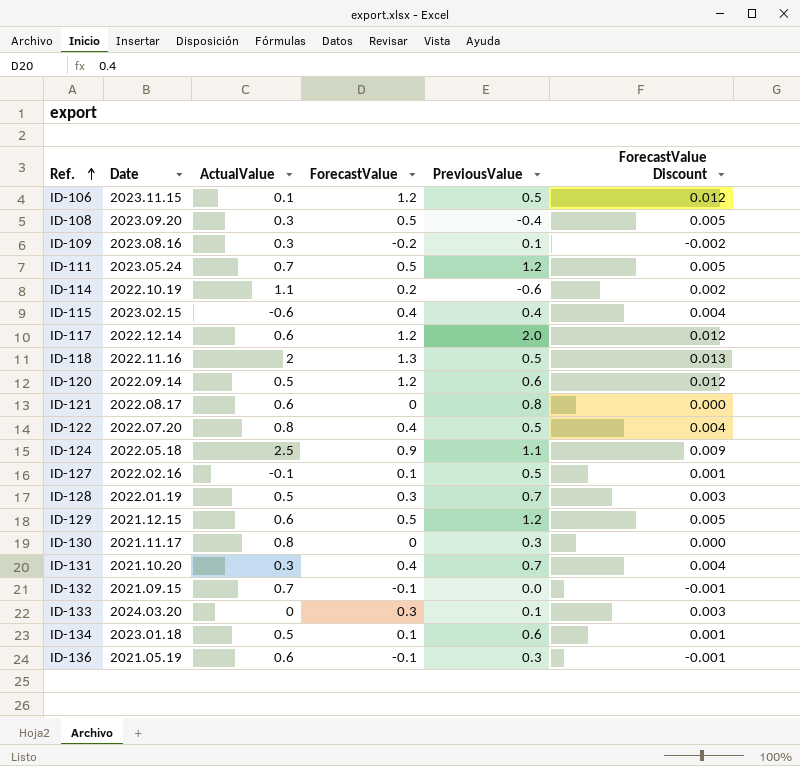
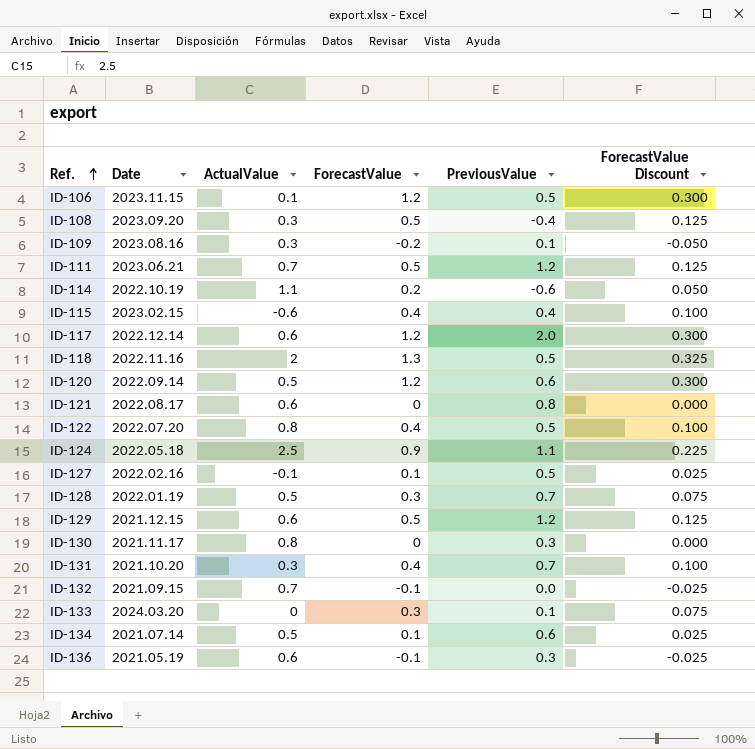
column ForecastValue Discount | formula: [ForecastValue] * 0.01 -> [ForecastValue] * 0.25
ID-111 | Date: 2023.05.24 -> 2023.06.21
ID-134 | Date: 2023.01.18 -> 2021.07.14

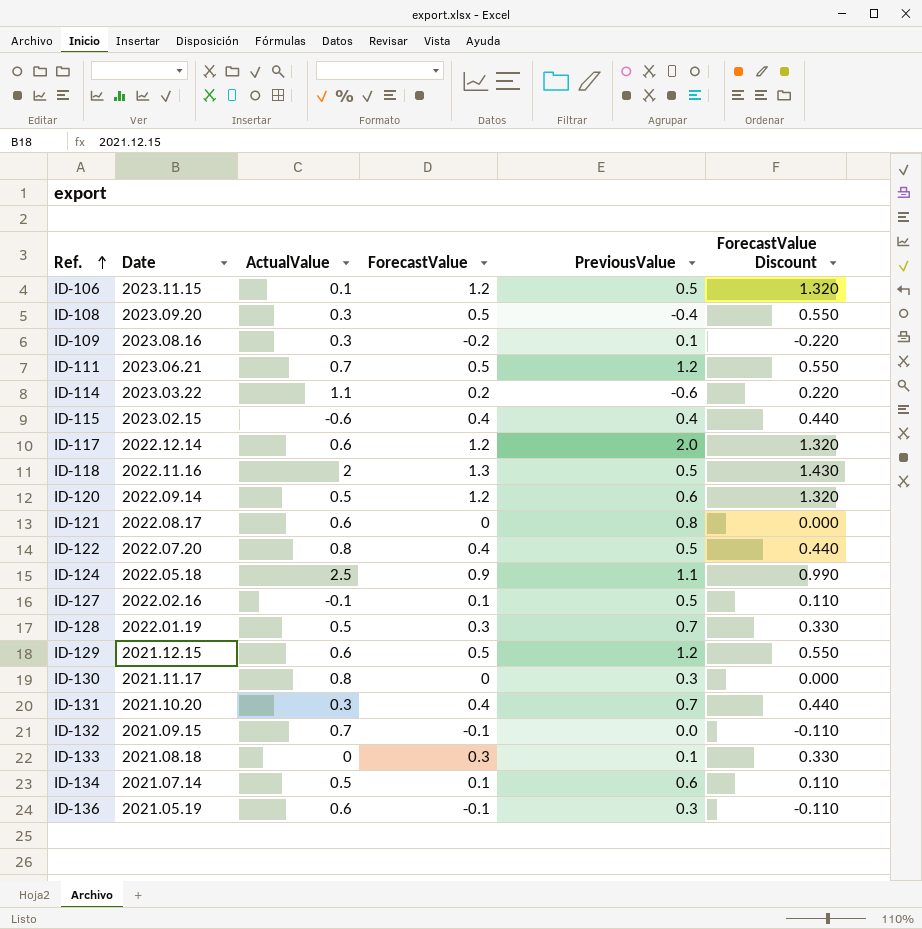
column ForecastValue Discount | formula: [ForecastValue] * 0.25 -> [ForecastValue] * 1.1
ID-114 | Date: 2022.10.19 -> 2023.03.22
ID-133 | Date: 2024.03.20 -> 2021.08.18

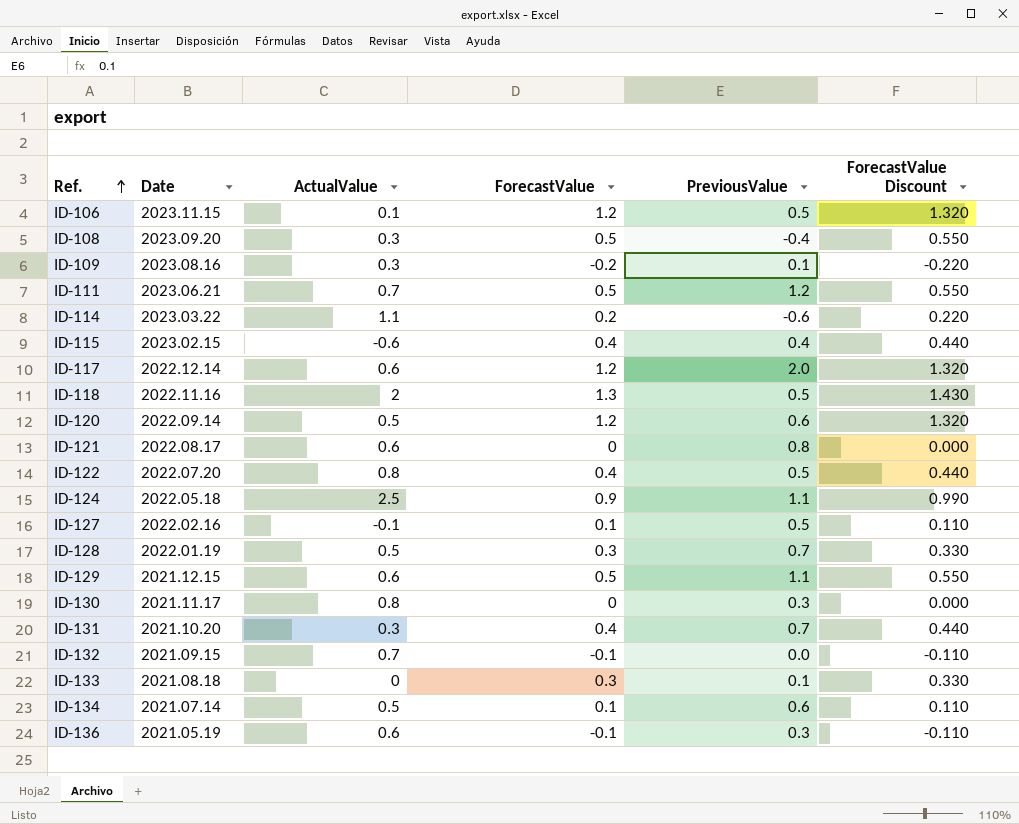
ID-129 | PreviousValue: 1.2 -> 1.1

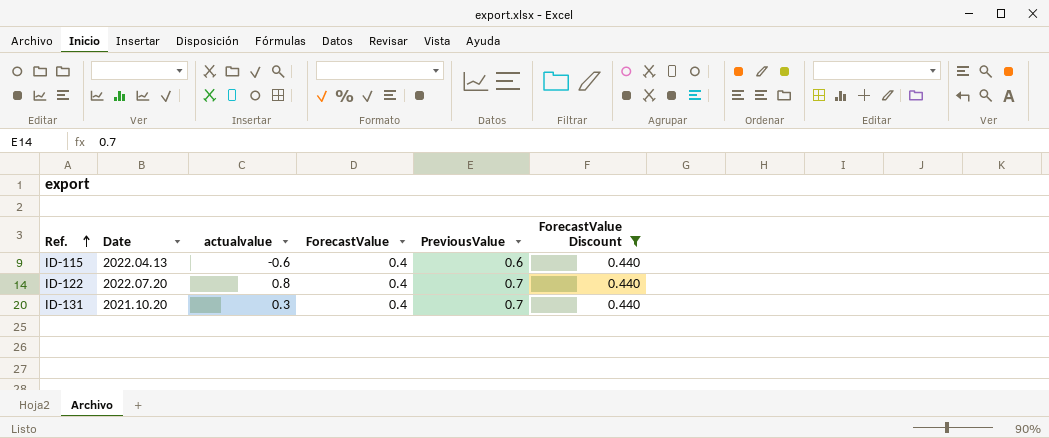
filter: none -> ForecastValue Discount = 0.440
column name: ActualValue -> actualvalue
ID-115 | Date: 2023.02.15 -> 2022.04.13
ID-115 | PreviousValue: 0.4 -> 0.6
ID-122 | PreviousValue: 0.5 -> 0.7

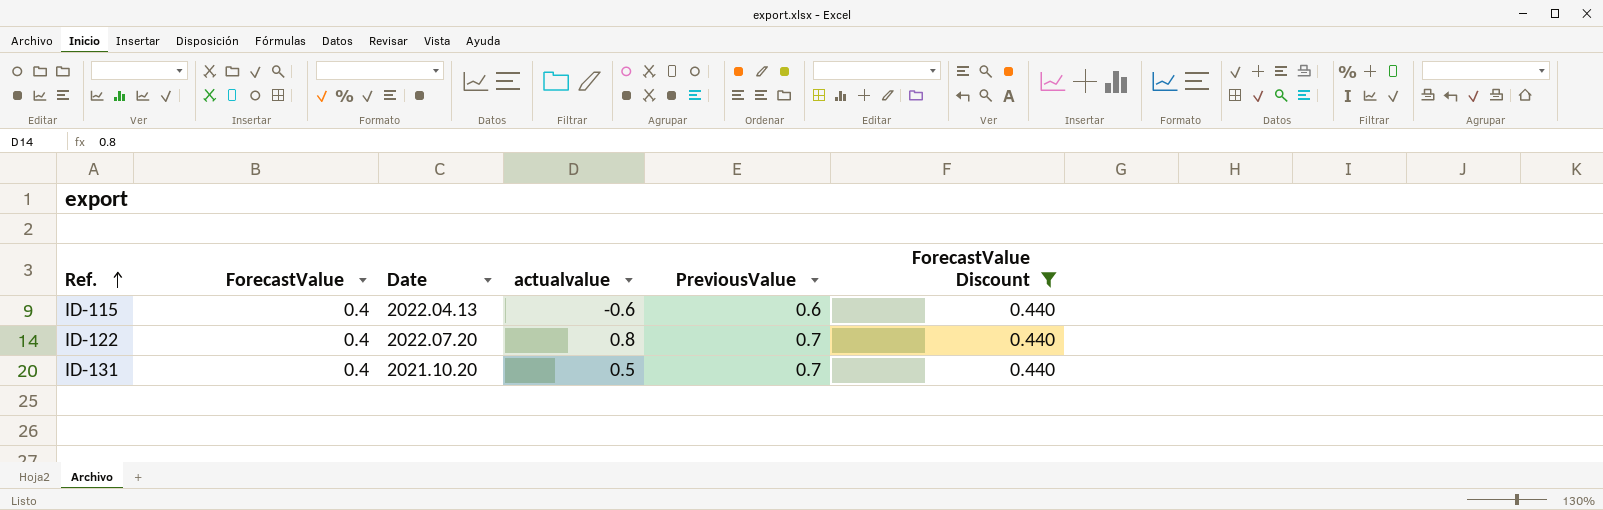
column ForecastValue | position: 4 -> 2
ID-131 | actualvalue: 0.3 -> 0.5

